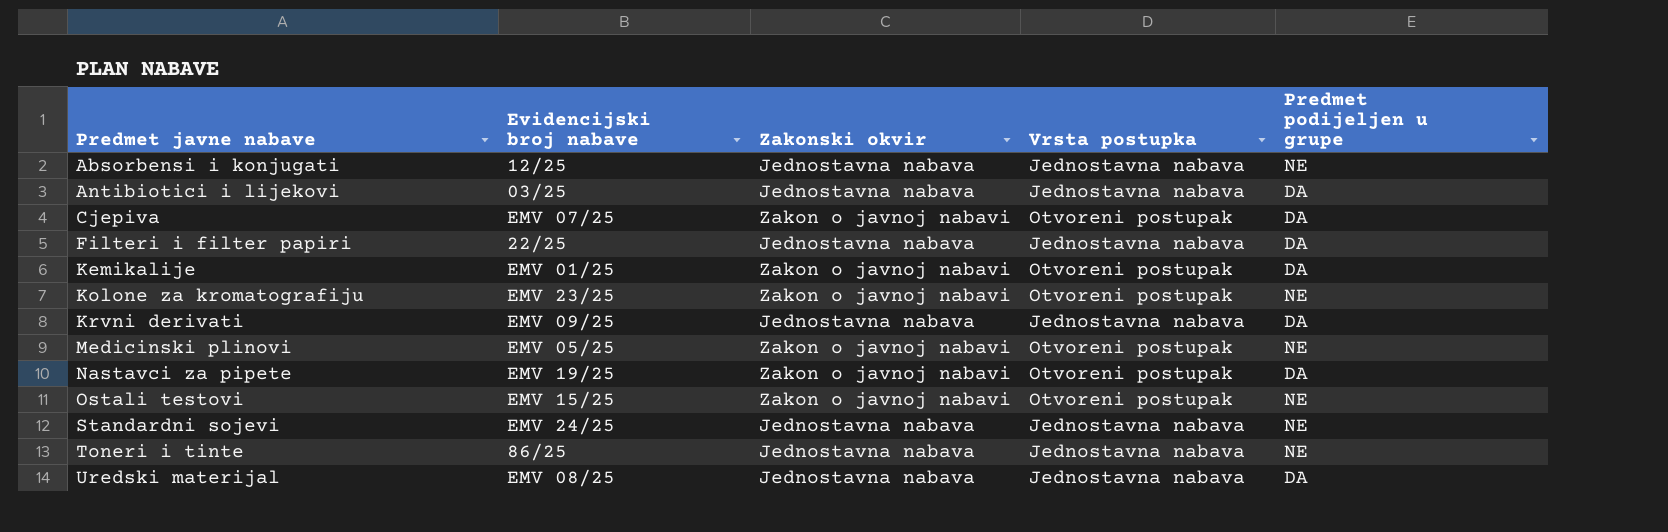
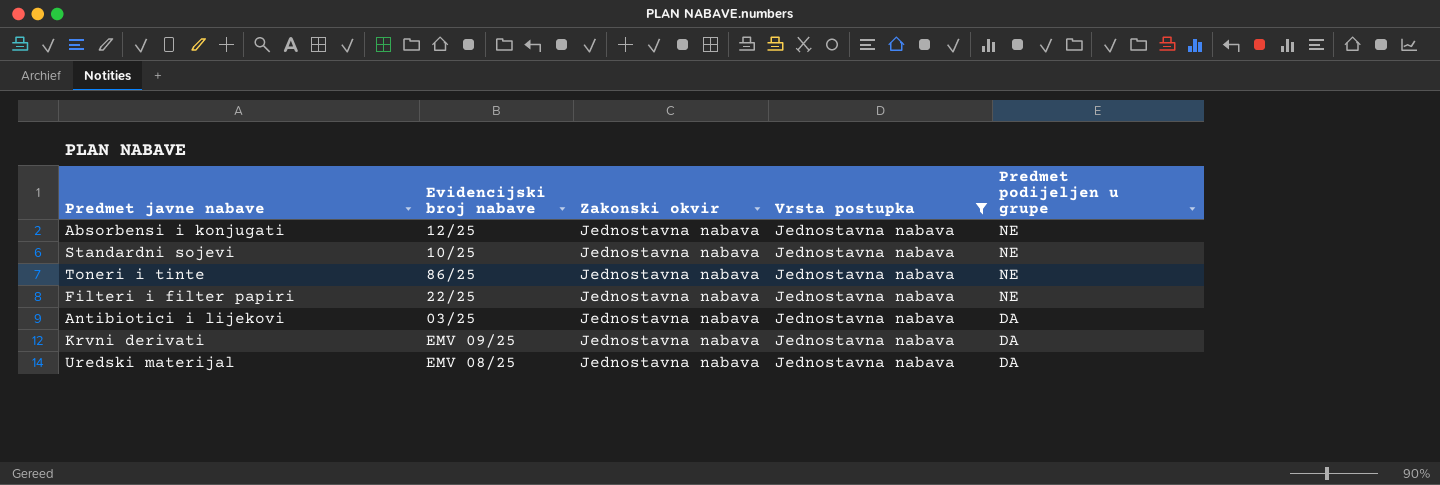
filter: none -> Vrsta postupka = Jednostavna nabava
row order: Predmet javne nabave ascending -> Predmet podijeljen u grupe descending
Standardni sojevi | Evidencijski broj nabave: EMV 24/25 -> 10/25
Filteri i filter papiri | Predmet podijeljen u grupe: DA -> NE

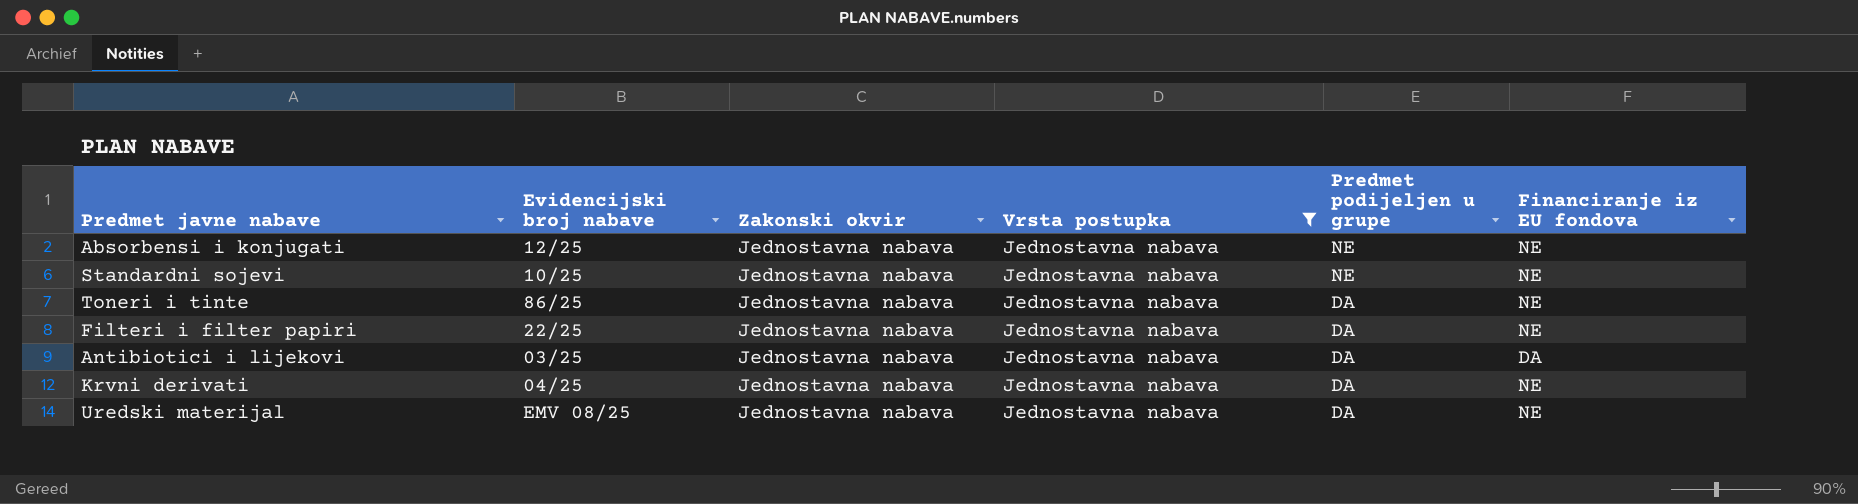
column Financiranje iz EU fondova | position: none -> 6
Toneri i tinte | Predmet podijeljen u grupe: NE -> DA
Filteri i filter papiri | Predmet podijeljen u grupe: NE -> DA
Krvni derivati | Evidencijski broj nabave: EMV 09/25 -> 04/25

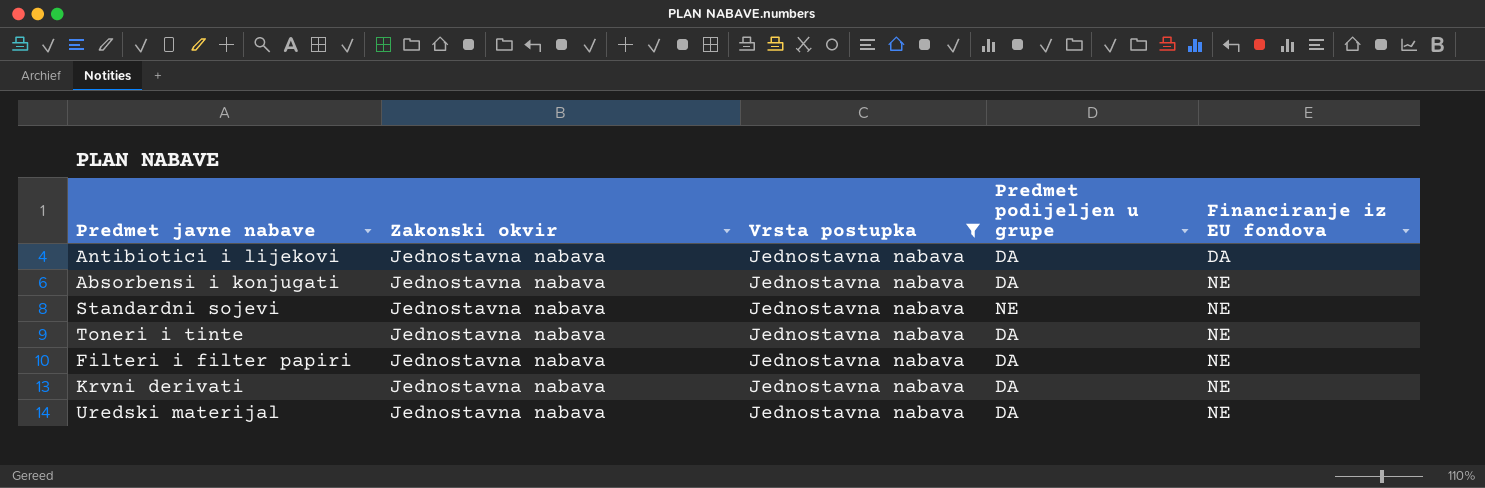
row order: Predmet podijeljen u grupe descending -> Financiranje iz EU fondova ascending
column Evidencijski broj nabave | position: 2 -> none
Absorbensi i konjugati | Predmet podijeljen u grupe: NE -> DA

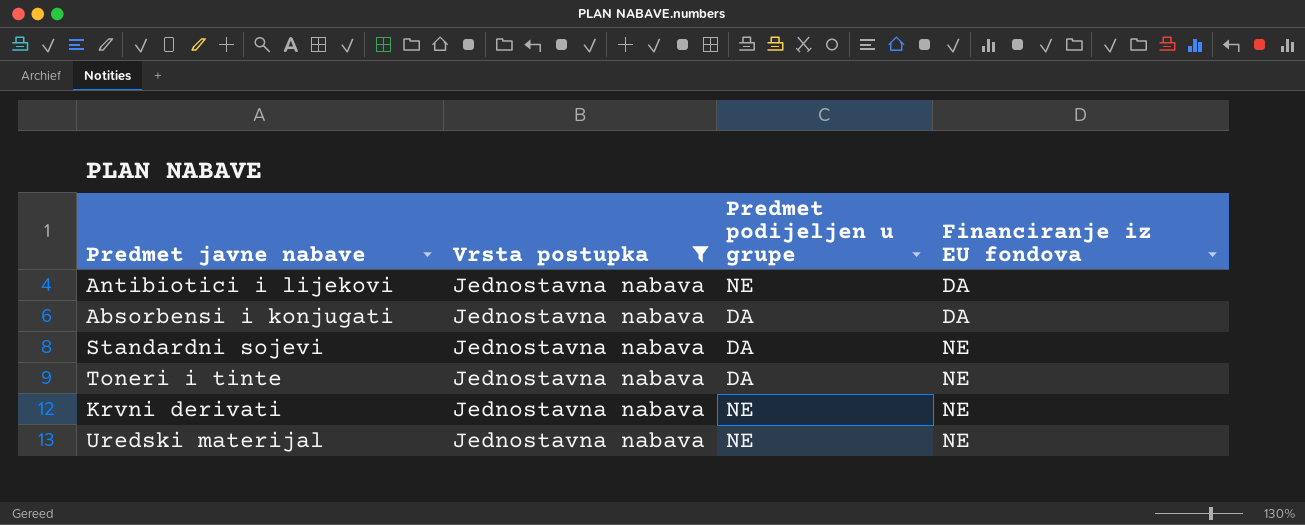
column Zakonski okvir | position: 2 -> none
row Filteri i filter papiri: Jednostavna nabava | Jednostavna nabava | DA | NE -> none
Antibiotici i lijekovi | Predmet podijeljen u grupe: DA -> NE
Absorbensi i konjugati | Financiranje iz EU fondova: NE -> DA
Standardni sojevi | Predmet podijeljen u grupe: NE -> DA
Krvni derivati | Predmet podijeljen u grupe: DA -> NE
Uredski materijal | Predmet podijeljen u grupe: DA -> NE

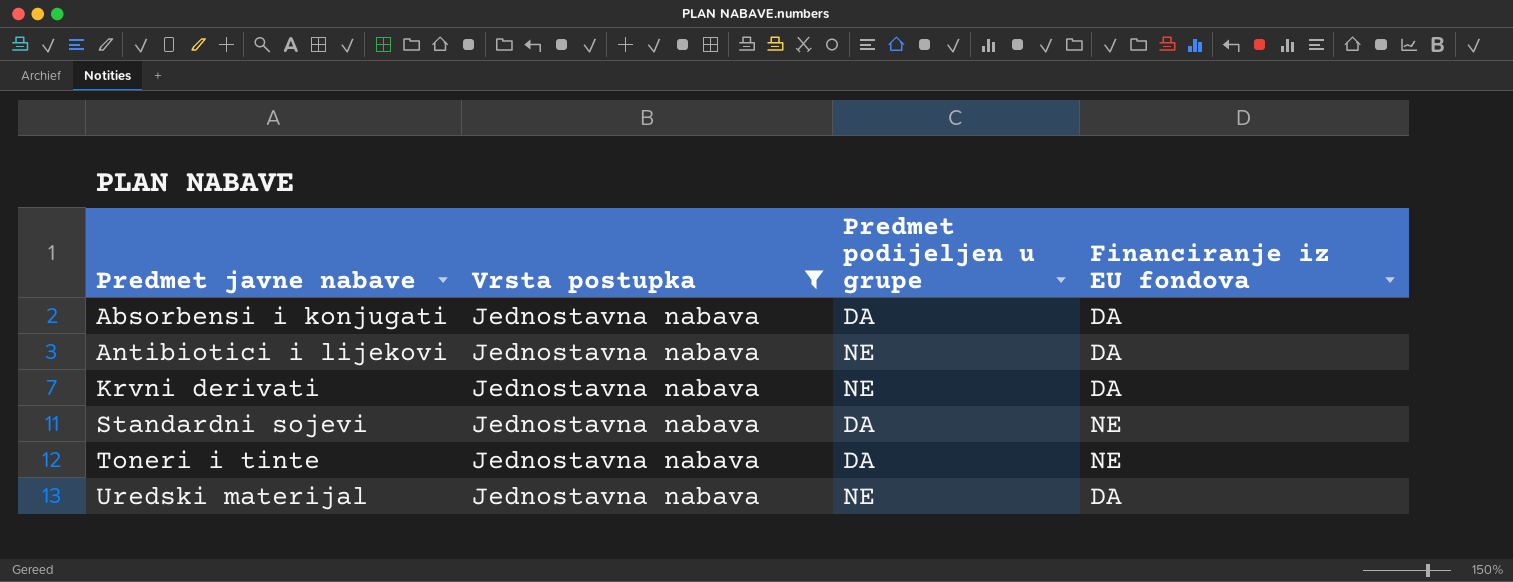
row order: Financiranje iz EU fondova ascending -> Predmet javne nabave ascending
Krvni derivati | Financiranje iz EU fondova: NE -> DA
Uredski materijal | Financiranje iz EU fondova: NE -> DA

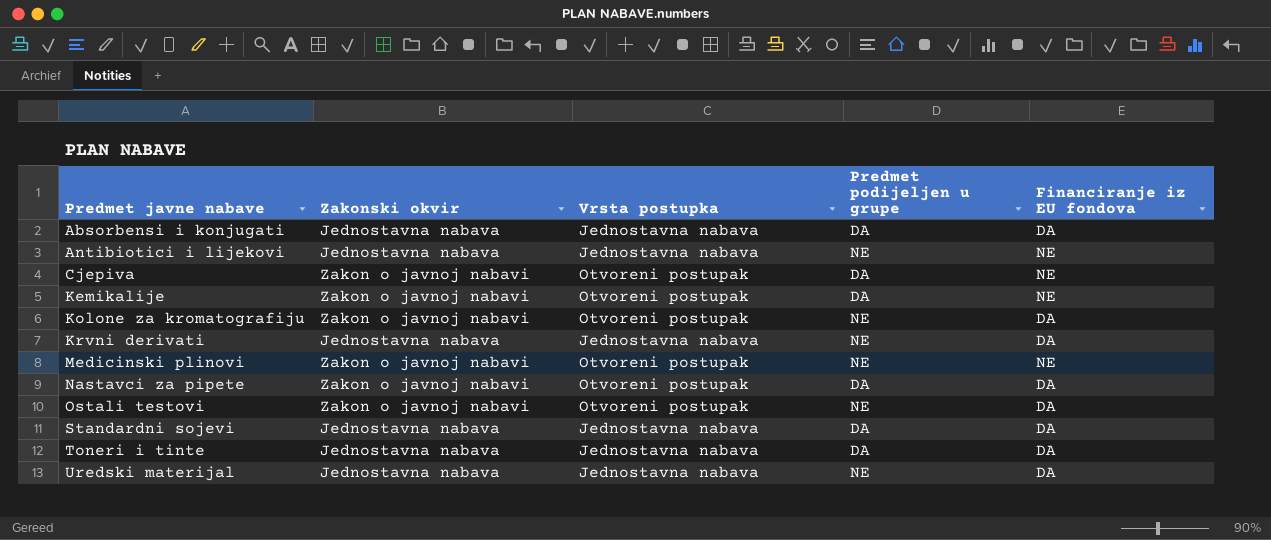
filter: Vrsta postupka = Jednostavna nabava -> none
column Zakonski okvir | position: none -> 2
Antibiotici i lijekovi | Financiranje iz EU fondova: DA -> NE
Standardni sojevi | Financiranje iz EU fondova: NE -> DA
Toneri i tinte | Financiranje iz EU fondova: NE -> DA

